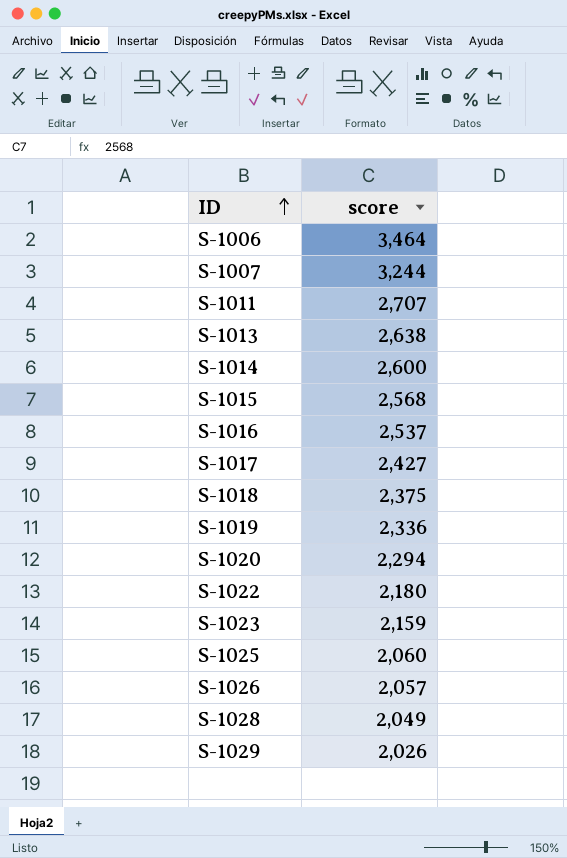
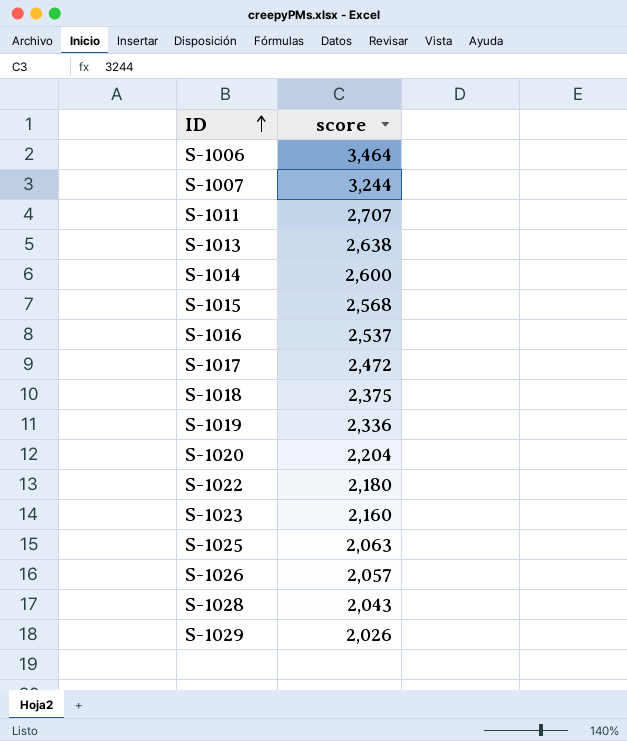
S-1017 | score: 2,427 -> 2,472
S-1020 | score: 2,294 -> 2,204
S-1023 | score: 2,159 -> 2,160
S-1025 | score: 2,060 -> 2,063
S-1028 | score: 2,049 -> 2,043

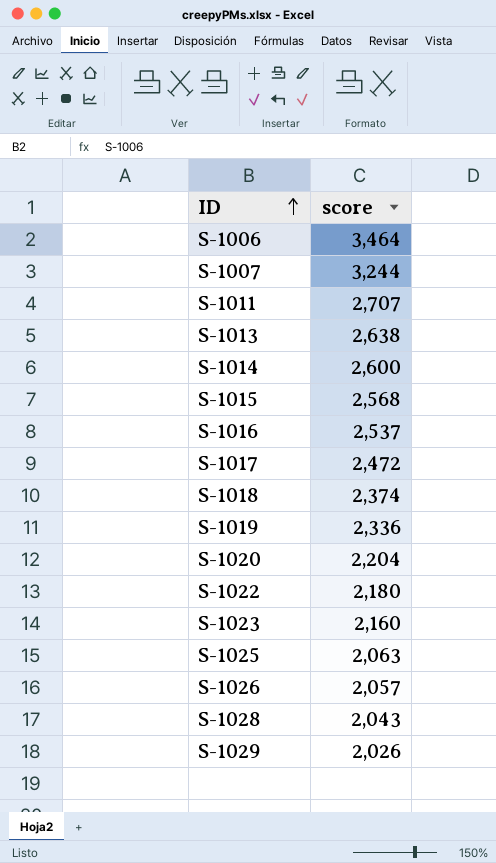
S-1018 | score: 2,375 -> 2,374

